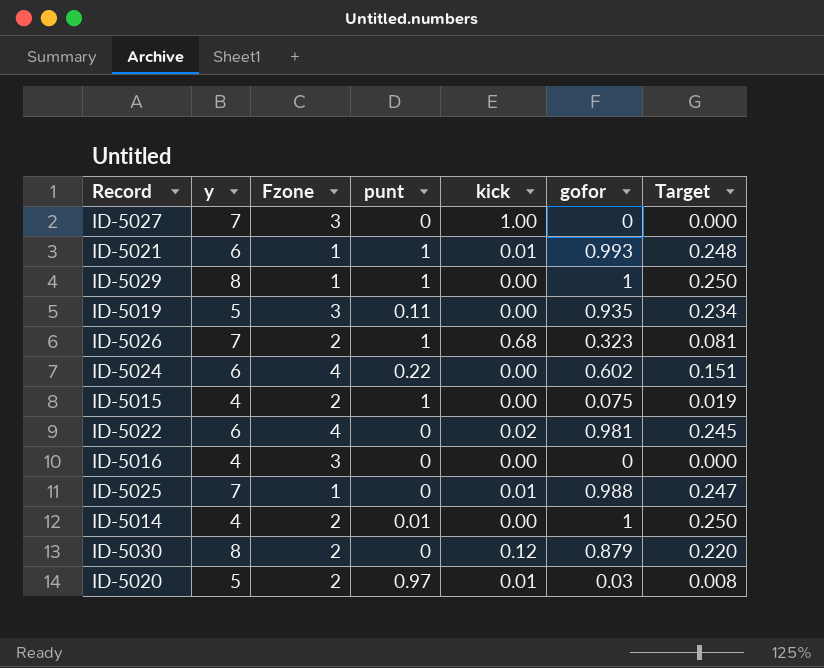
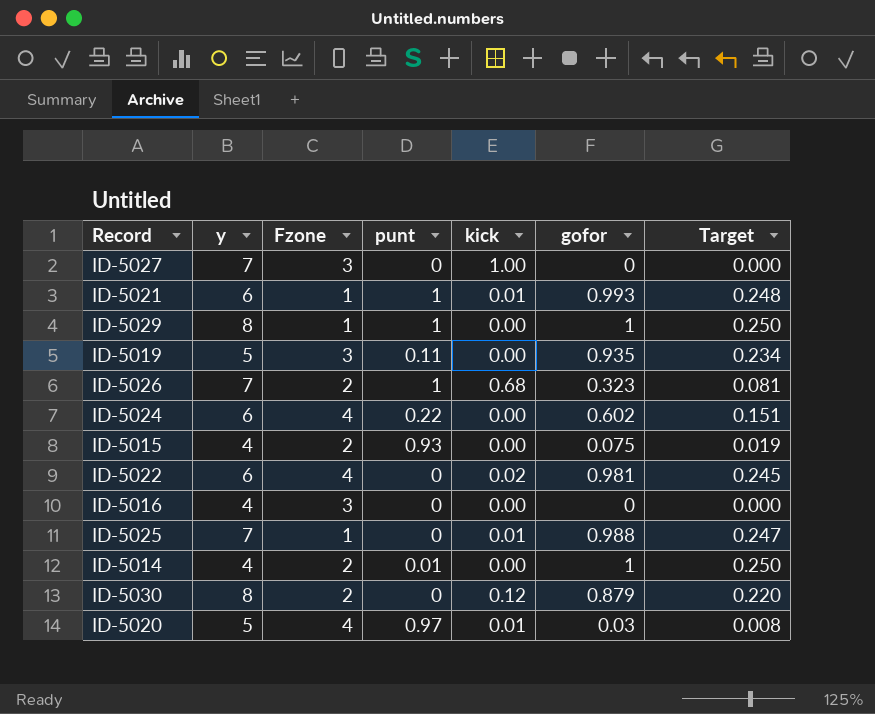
ID-5015 | punt: 1 -> 0.93
ID-5020 | Fzone: 2 -> 4

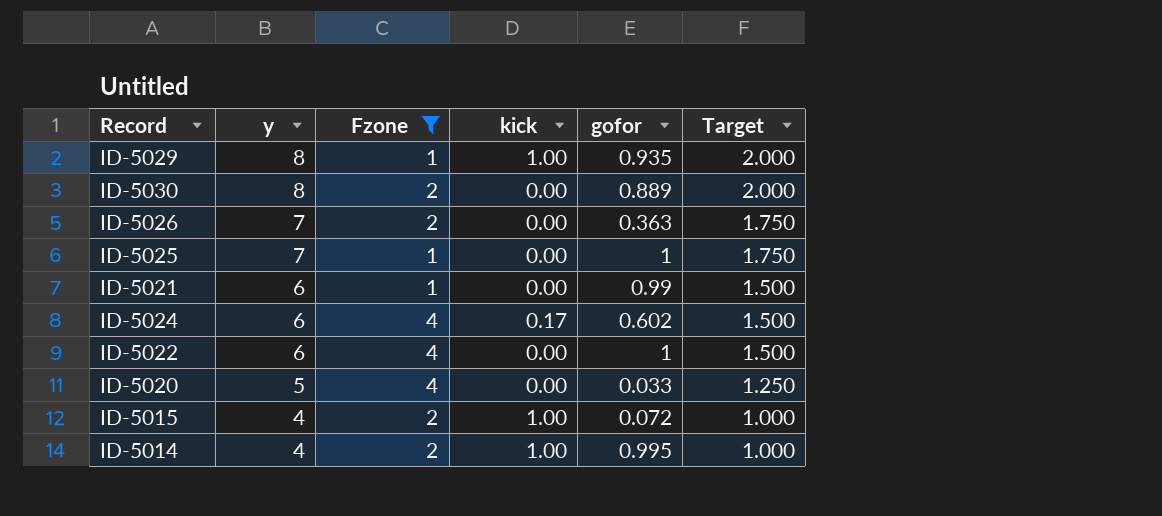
filter: none -> Fzone != 3
row order: none -> y descending
column punt | position: 4 -> none
column Target | formula: [gofor] * 0.25 -> [y] * 0.25
ID-5029 | kick: 0.00 -> 1.00
ID-5029 | gofor: 1 -> 0.935
ID-5030 | kick: 0.12 -> 0.00
ID-5030 | gofor: 0.879 -> 0.889
ID-5026 | kick: 0.68 -> 0.00
ID-5026 | gofor: 0.323 -> 0.363
ID-5025 | kick: 0.01 -> 0.00
ID-5025 | gofor: 0.988 -> 1
ID-5021 | kick: 0.01 -> 0.00
ID-5021 | gofor: 0.993 -> 0.99
ID-5024 | kick: 0.00 -> 0.17
ID-5022 | kick: 0.02 -> 0.00
ID-5022 | gofor: 0.981 -> 1
ID-5020 | kick: 0.01 -> 0.00
ID-5020 | gofor: 0.03 -> 0.033
ID-5015 | kick: 0.00 -> 1.00
ID-5015 | gofor: 0.075 -> 0.072
ID-5014 | kick: 0.00 -> 1.00
ID-5014 | gofor: 1 -> 0.995

